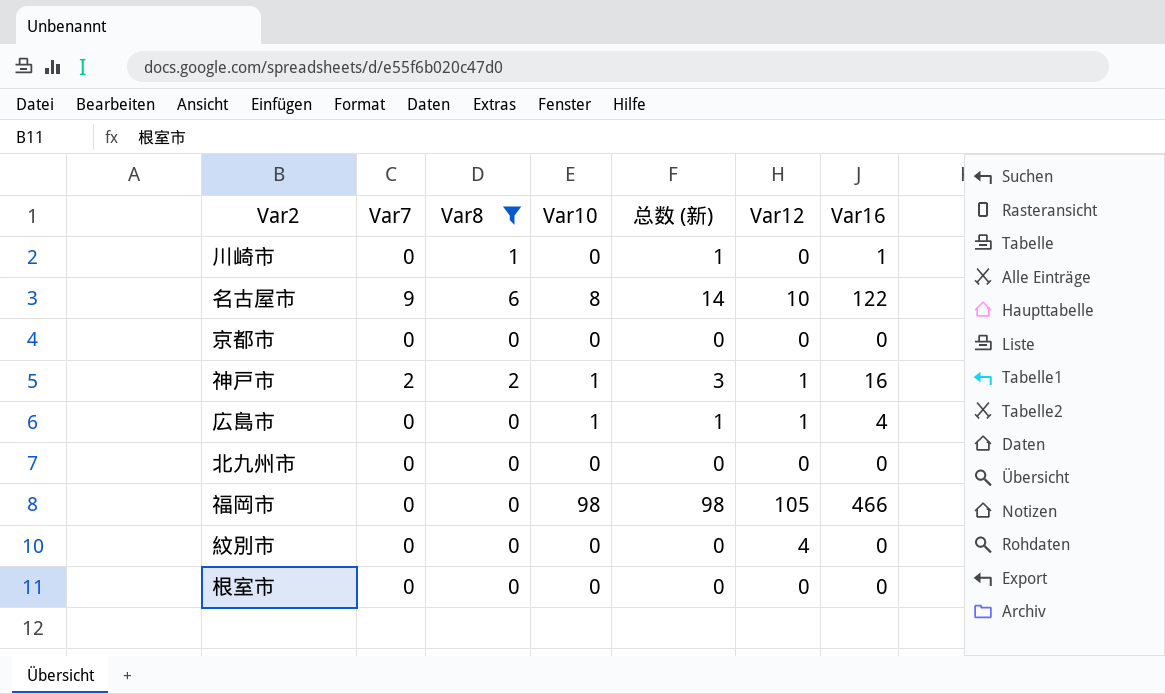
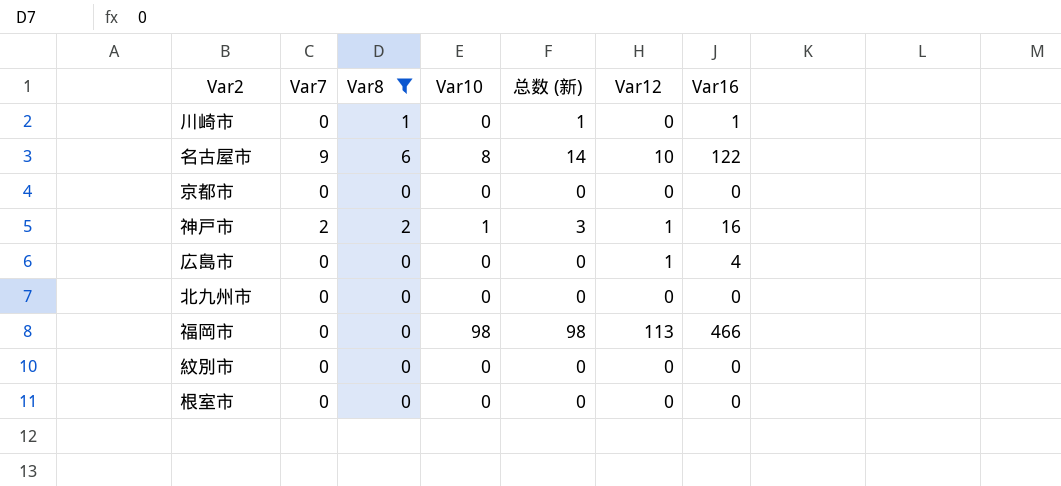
広島市 | Var10: 1 -> 0
広島市 | 总数 (新): 1 -> 0
福岡市 | Var12: 105 -> 113
紋別市 | Var12: 4 -> 0

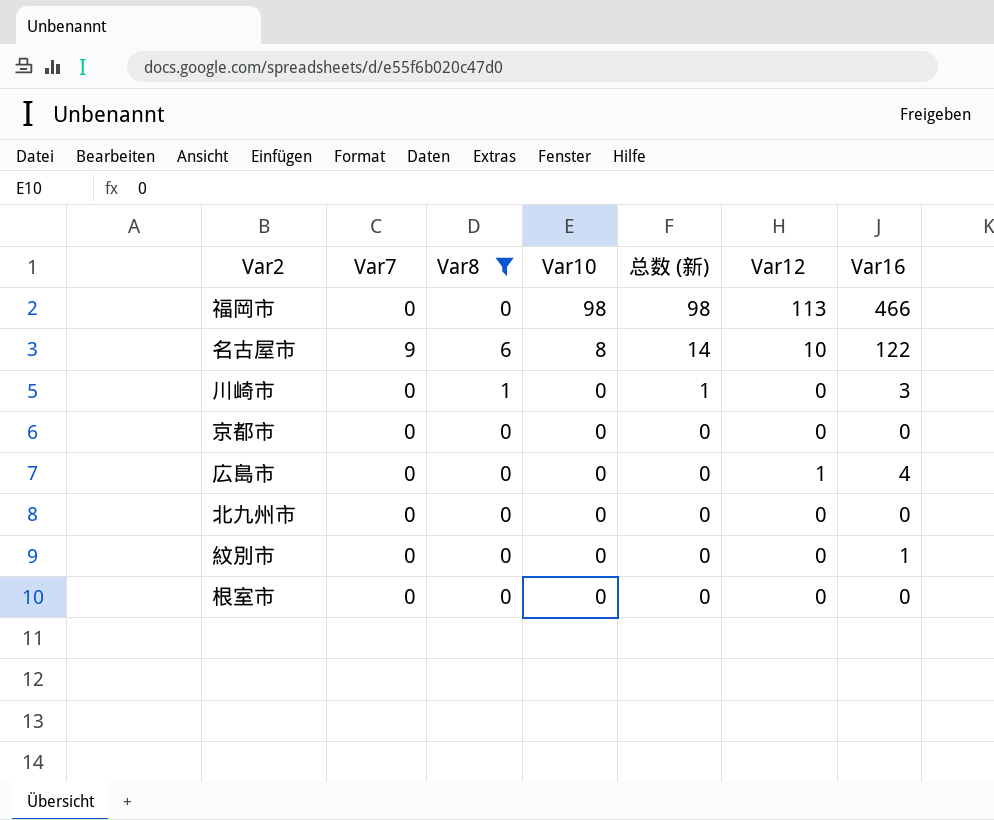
row order: none -> Var10 descending
row 神戸市: 2 | 2 | 1 | 3 | 1 | 16 -> none
川崎市 | Var16: 1 -> 3
紋別市 | Var16: 0 -> 1

